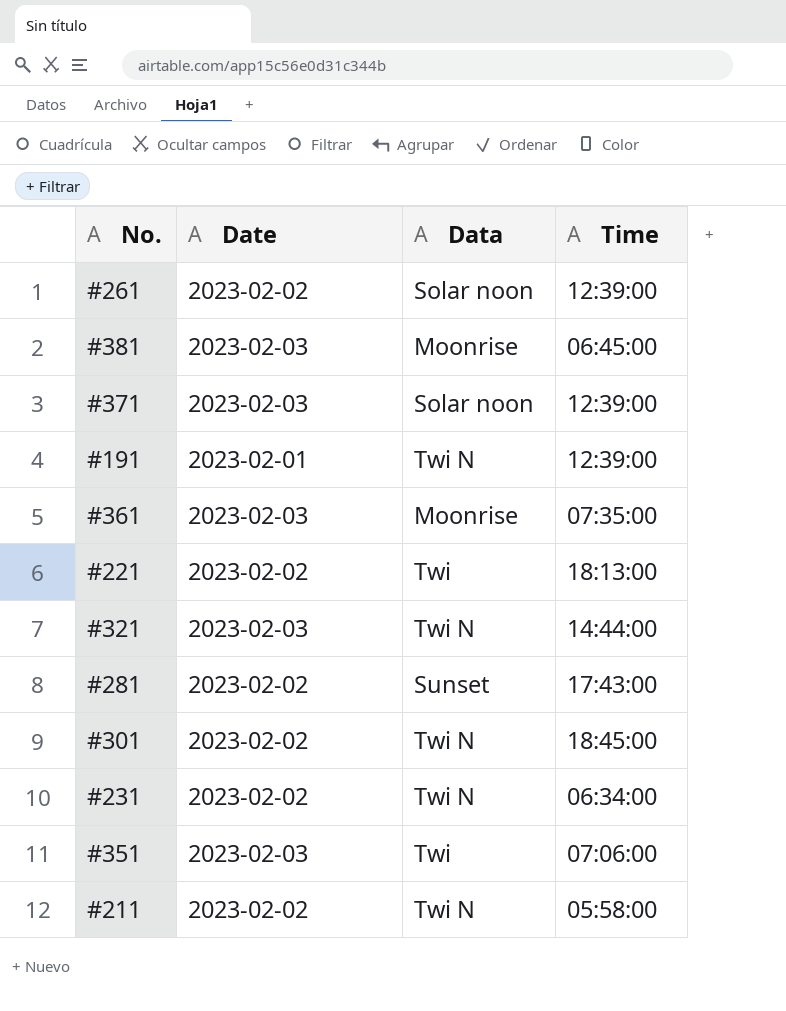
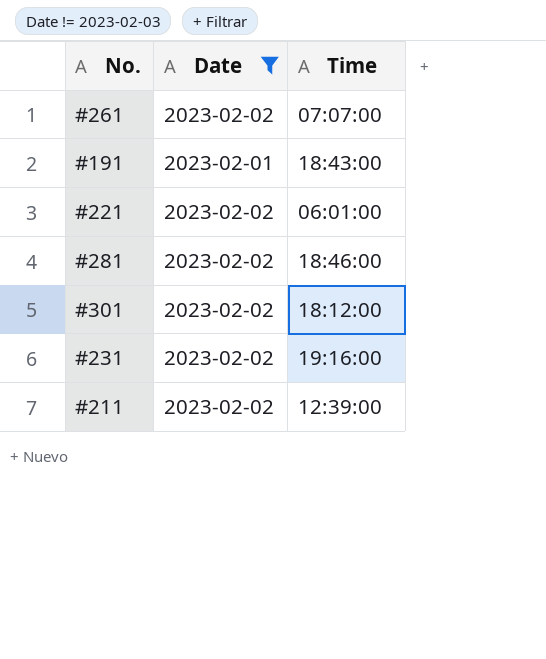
filter: none -> Date != 2023-02-03
column Data | position: 3 -> none
#261 | Time: 12:39:00 -> 07:07:00
#191 | Time: 12:39:00 -> 18:43:00
#221 | Time: 18:13:00 -> 06:01:00
#281 | Time: 17:43:00 -> 18:46:00
#301 | Time: 18:45:00 -> 18:12:00
#231 | Time: 06:34:00 -> 19:16:00
#211 | Time: 05:58:00 -> 12:39:00

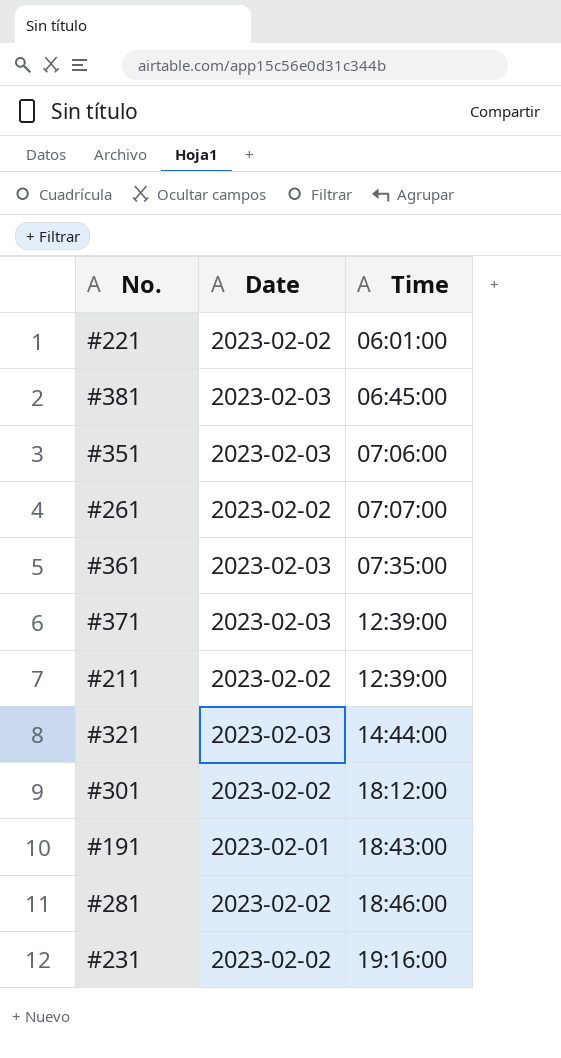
filter: Date != 2023-02-03 -> none
row order: none -> Time ascending

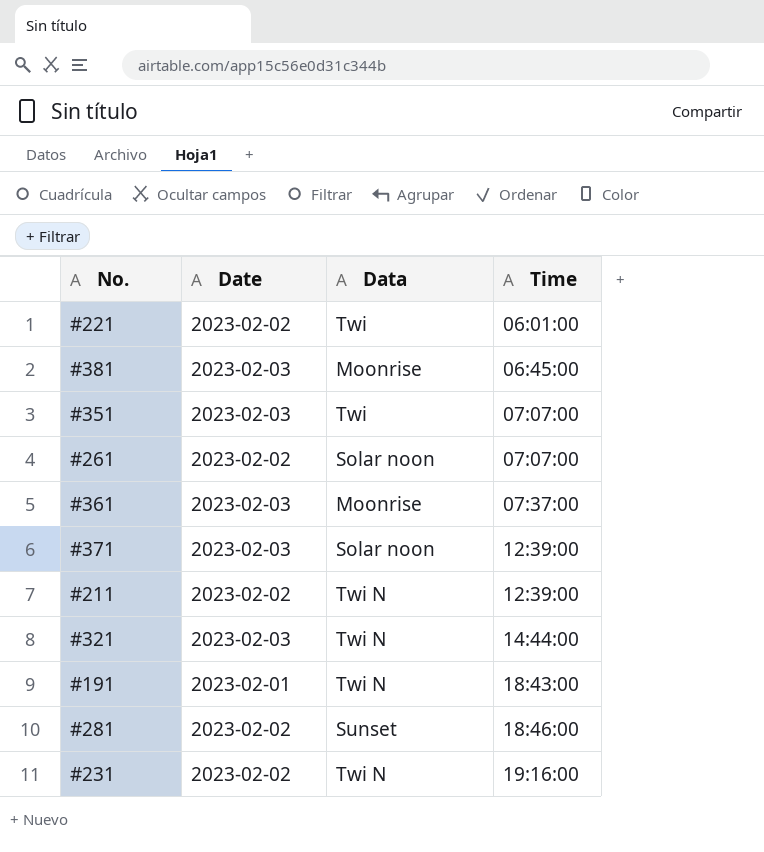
column Data | position: none -> 3
row #301: 2023-02-02 | 18:12:00 -> none
#351 | Time: 07:06:00 -> 07:07:00
#361 | Time: 07:35:00 -> 07:37:00

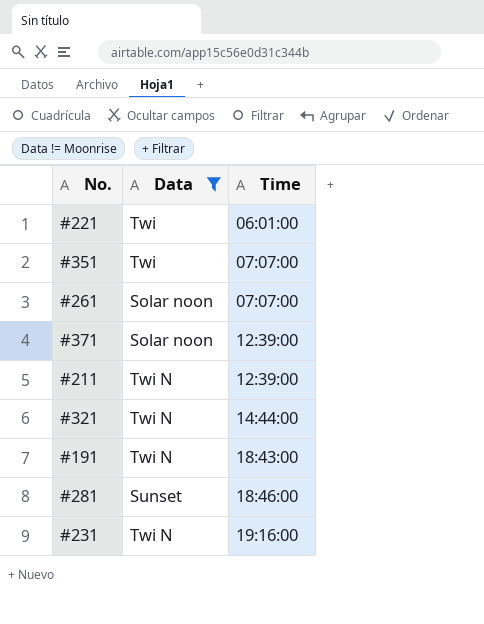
filter: none -> Data != Moonrise
column Date | position: 2 -> none

